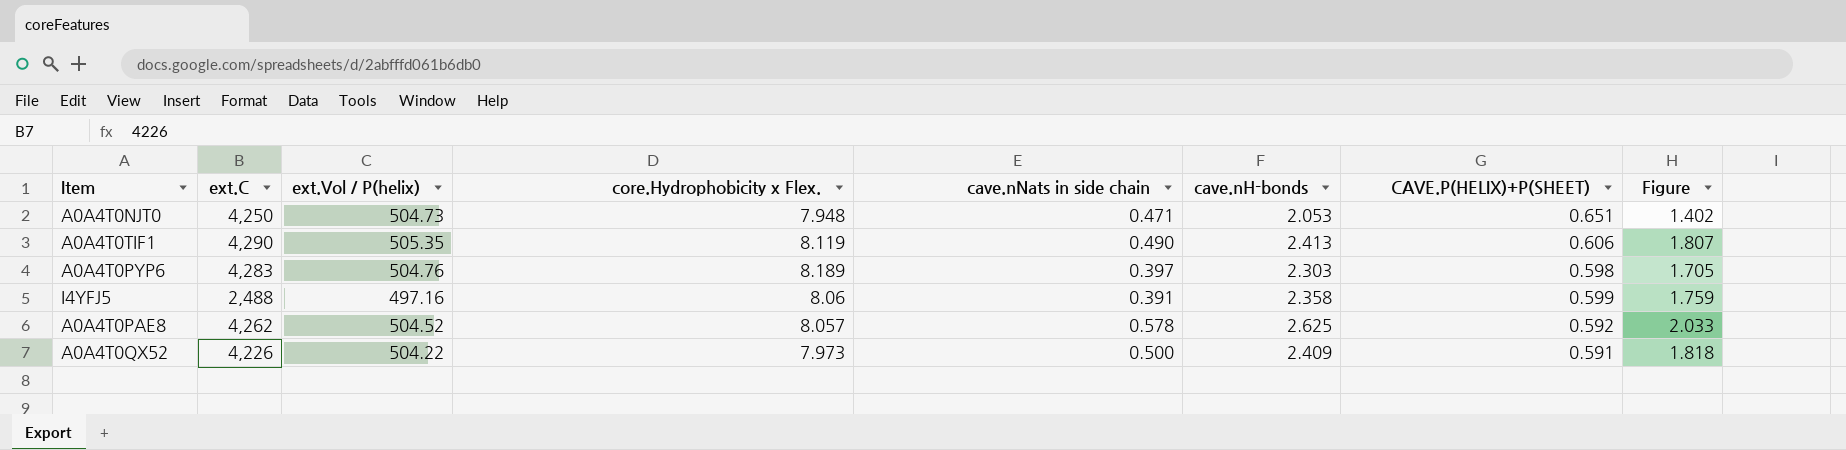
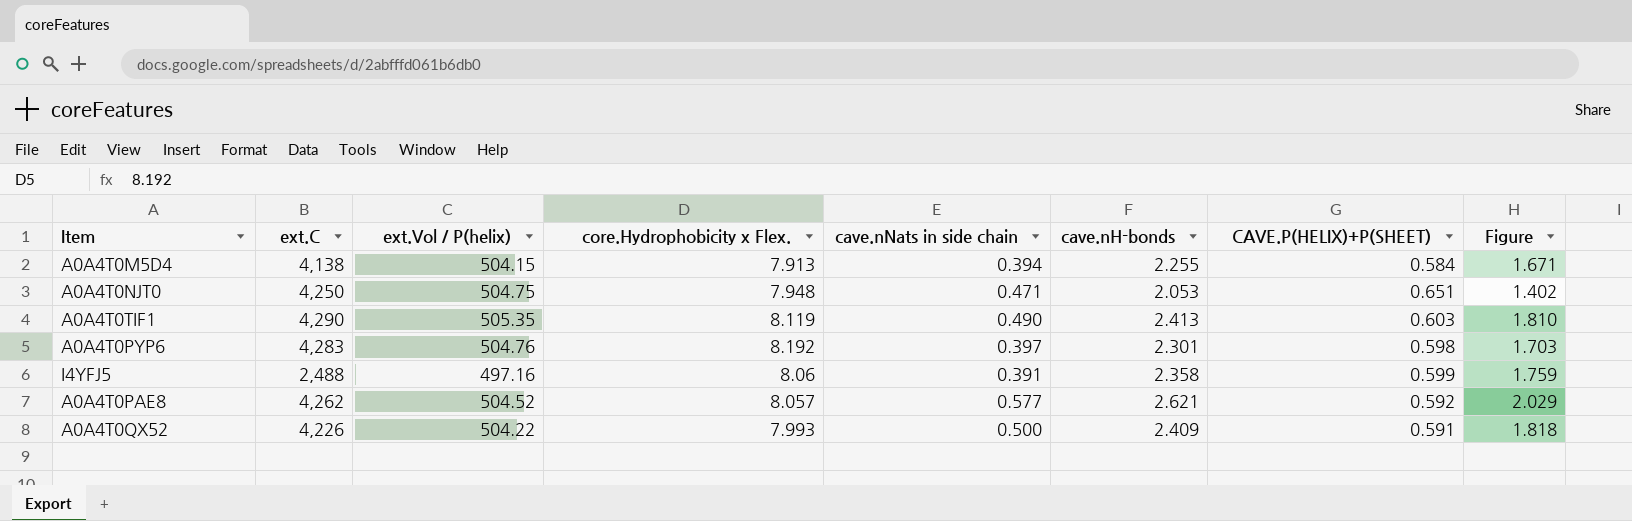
row A0A4T0M5D4: none -> 4,138 | 504.15 | 7.913 | 0.394 | 2.255 | 0.584 | 1.671
A0A4T0NJT0 | ext.Vol / P(helix): 504.73 -> 504.75
A0A4T0TIF1 | CAVE.P(HELIX)+P(SHEET): 0.606 -> 0.603
A0A4T0TIF1 | Figure: 1.807 -> 1.810
A0A4T0PYP6 | core.Hydrophobicity x Flex.: 8.189 -> 8.192
A0A4T0PYP6 | cave.nH-bonds: 2.303 -> 2.301
A0A4T0PYP6 | Figure: 1.705 -> 1.703
A0A4T0PAE8 | cave.nNats in side chain: 0.578 -> 0.577
A0A4T0PAE8 | cave.nH-bonds: 2.625 -> 2.621
A0A4T0PAE8 | Figure: 2.033 -> 2.029
A0A4T0QX52 | core.Hydrophobicity x Flex.: 7.973 -> 7.993

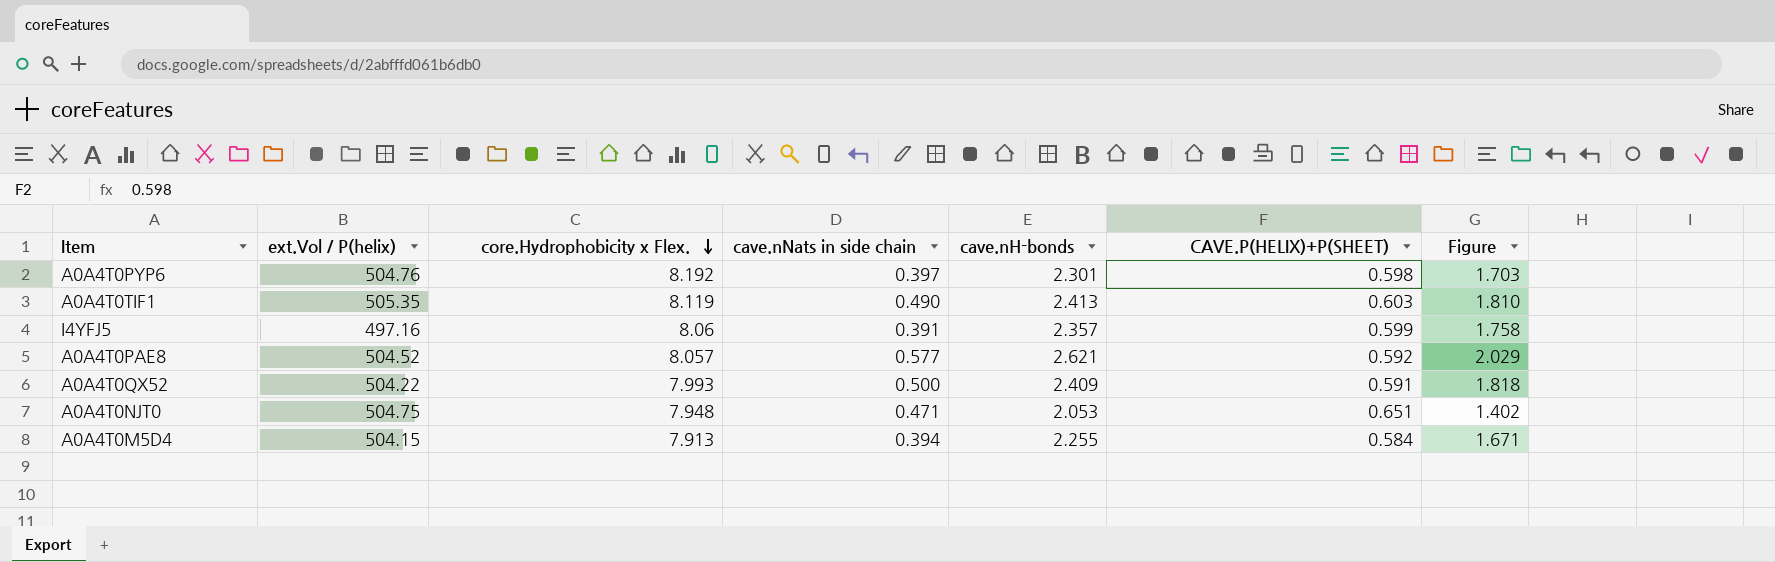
row order: none -> core.Hydrophobicity x Flex. descending
column ext.C | position: 2 -> none
I4YFJ5 | cave.nH-bonds: 2.358 -> 2.357
I4YFJ5 | Figure: 1.759 -> 1.758

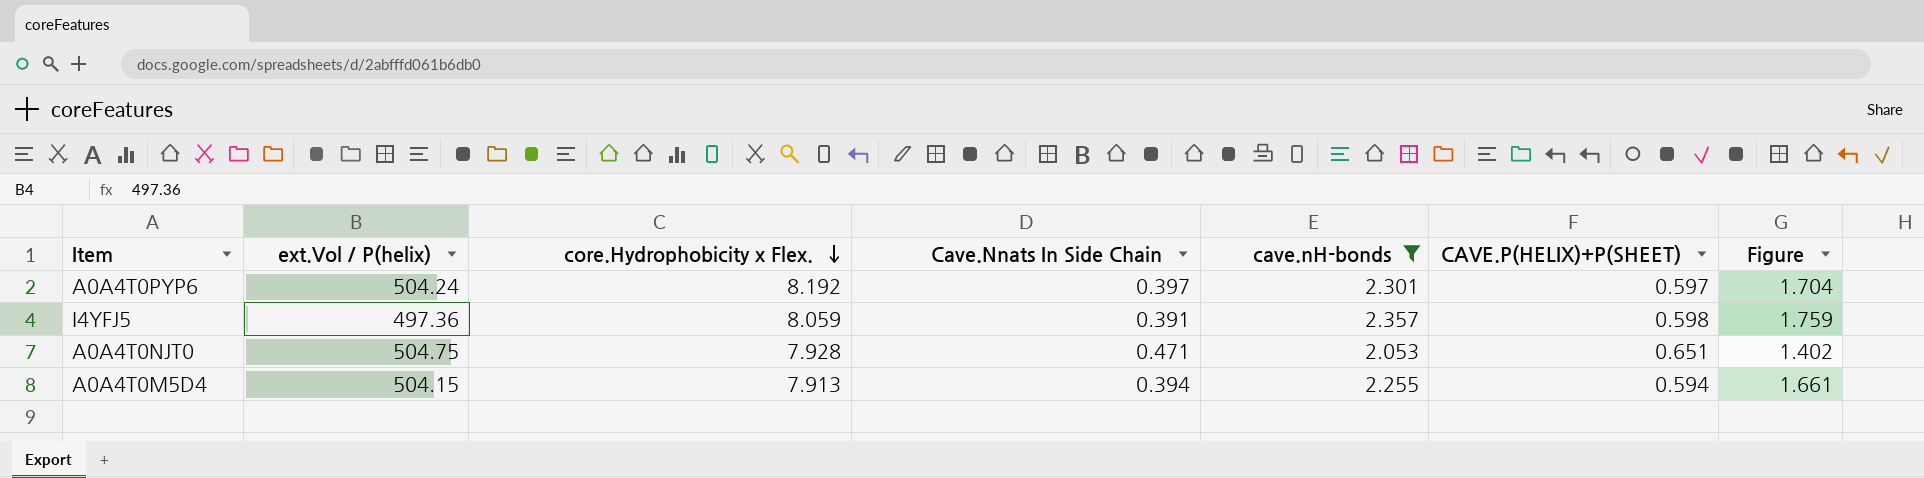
filter: none -> cave.nH-bonds <= 2.357
column name: cave.nNats in side chain -> Cave.Nnats In Side Chain
A0A4T0PYP6 | ext.Vol / P(helix): 504.76 -> 504.24
A0A4T0PYP6 | CAVE.P(HELIX)+P(SHEET): 0.598 -> 0.597
A0A4T0PYP6 | Figure: 1.703 -> 1.704
I4YFJ5 | ext.Vol / P(helix): 497.16 -> 497.36
I4YFJ5 | core.Hydrophobicity x Flex.: 8.06 -> 8.059
I4YFJ5 | CAVE.P(HELIX)+P(SHEET): 0.599 -> 0.598
I4YFJ5 | Figure: 1.758 -> 1.759
A0A4T0NJT0 | core.Hydrophobicity x Flex.: 7.948 -> 7.928
A0A4T0M5D4 | CAVE.P(HELIX)+P(SHEET): 0.584 -> 0.594
A0A4T0M5D4 | Figure: 1.671 -> 1.661

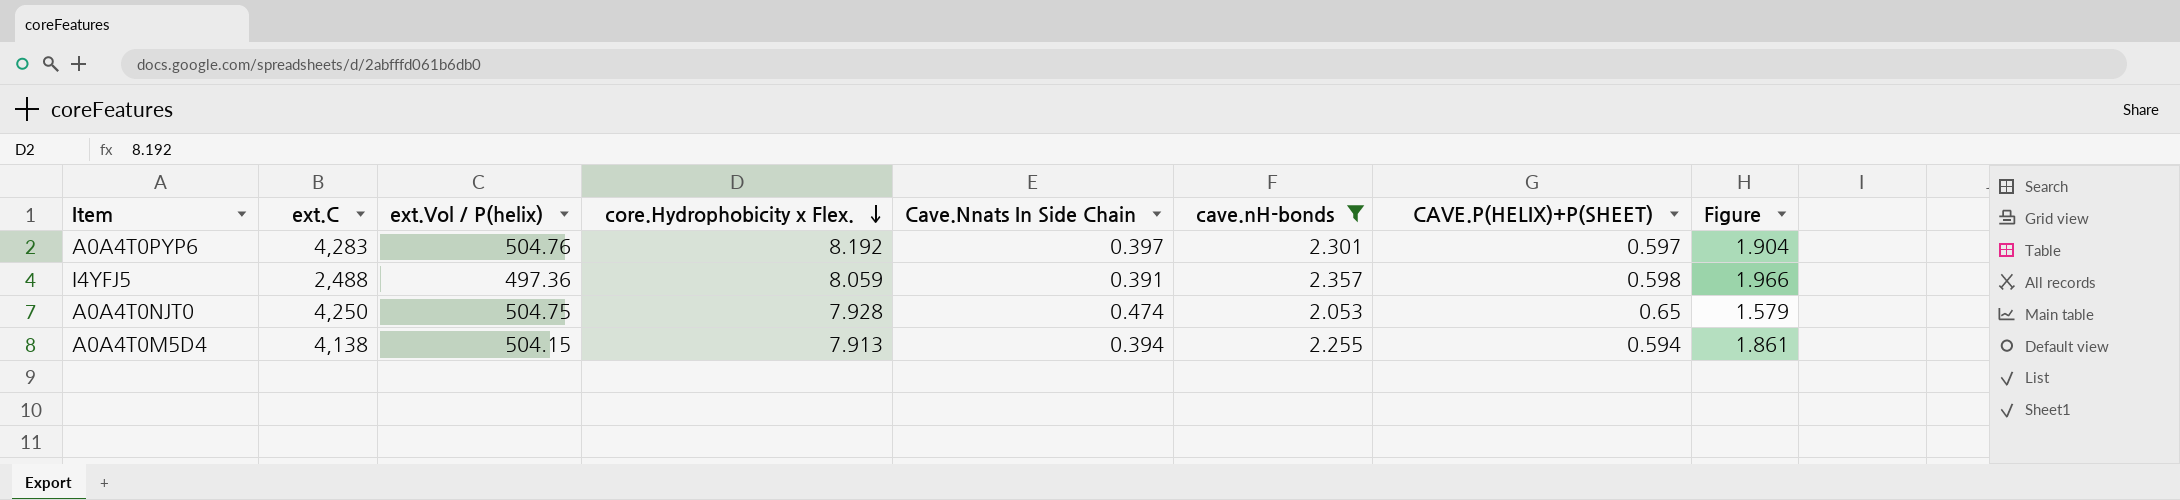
column ext.C | position: none -> 2
column Figure | formula: [cave.nH-bonds] - [CAVE.P(HELIX)+P(SHEET)] -> [cave.nH-bonds] - [Cave.Nnats In Side Chain]
A0A4T0PYP6 | ext.Vol / P(helix): 504.24 -> 504.76
A0A4T0NJT0 | Cave.Nnats In Side Chain: 0.471 -> 0.474
A0A4T0NJT0 | CAVE.P(HELIX)+P(SHEET): 0.651 -> 0.65

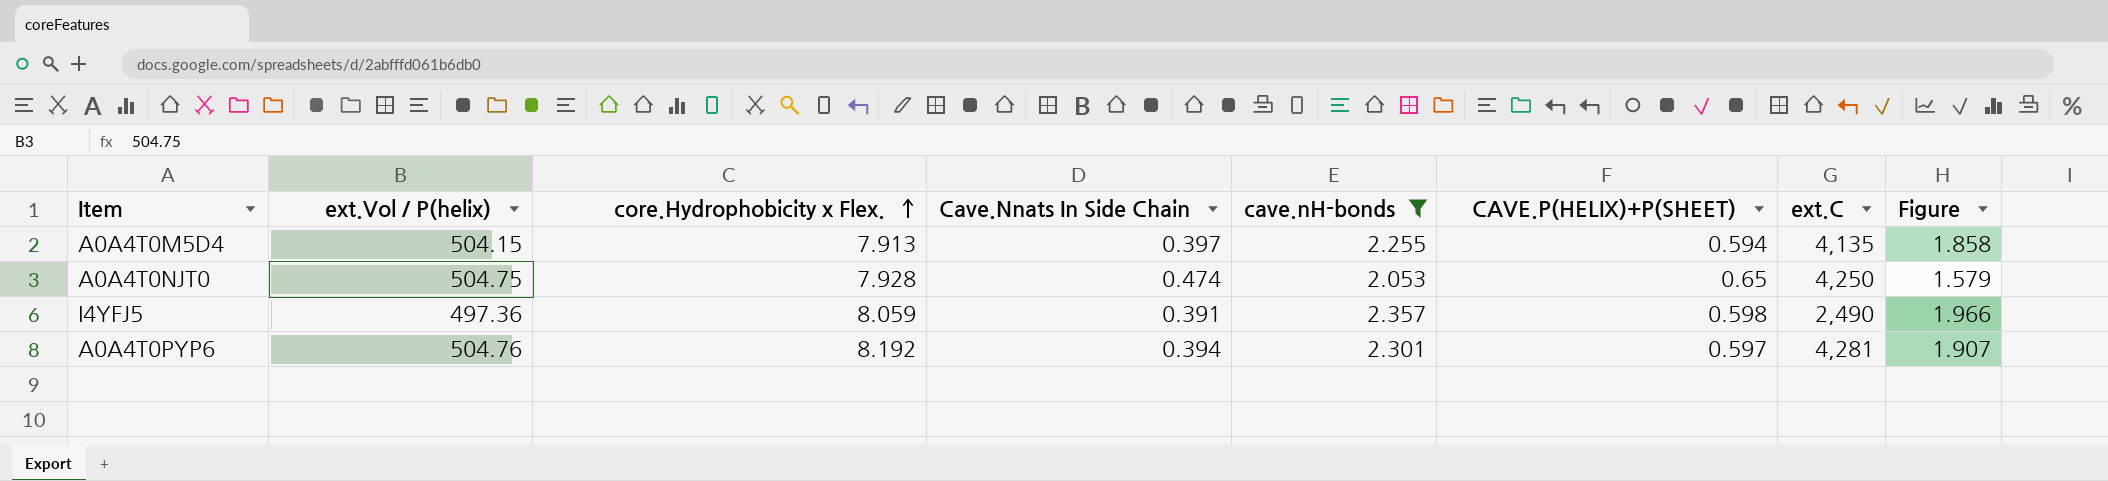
row order: core.Hydrophobicity x Flex. descending -> core.Hydrophobicity x Flex. ascending
column ext.C | position: 2 -> 7
A0A4T0M5D4 | Cave.Nnats In Side Chain: 0.394 -> 0.397
A0A4T0M5D4 | ext.C: 4,138 -> 4,135
A0A4T0M5D4 | Figure: 1.861 -> 1.858
I4YFJ5 | ext.C: 2,488 -> 2,490
A0A4T0PYP6 | Cave.Nnats In Side Chain: 0.397 -> 0.394
A0A4T0PYP6 | ext.C: 4,283 -> 4,281
A0A4T0PYP6 | Figure: 1.904 -> 1.907

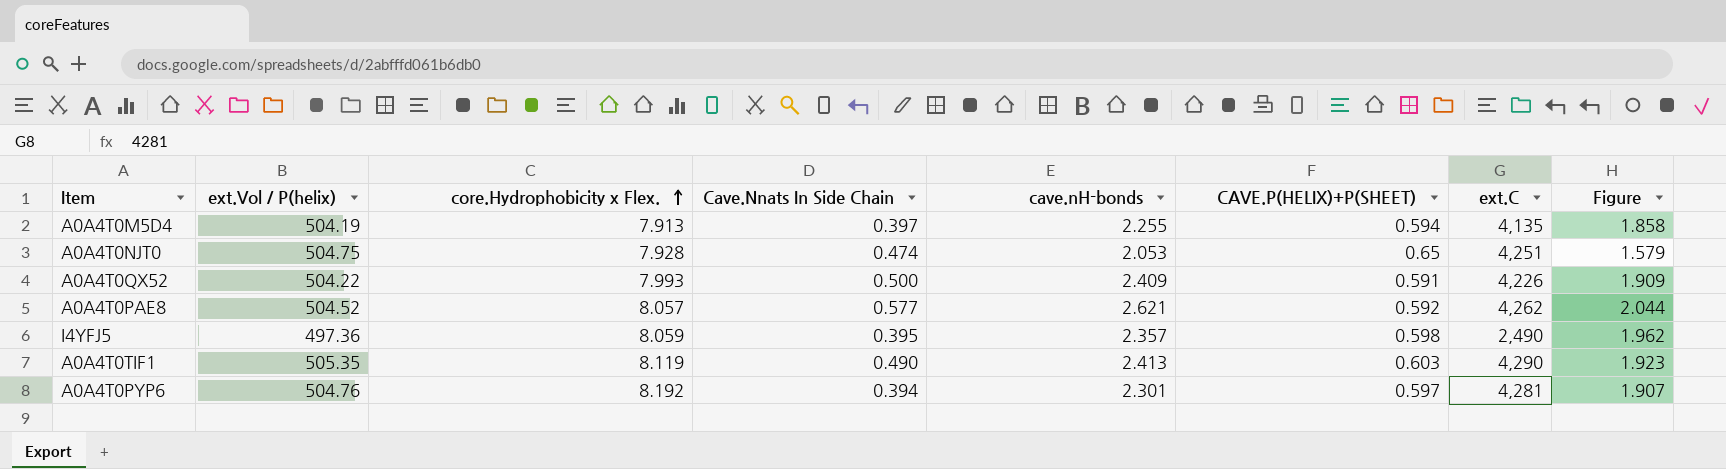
filter: cave.nH-bonds <= 2.357 -> none
A0A4T0M5D4 | ext.Vol / P(helix): 504.15 -> 504.19
A0A4T0NJT0 | ext.C: 4,250 -> 4,251
I4YFJ5 | Cave.Nnats In Side Chain: 0.391 -> 0.395
I4YFJ5 | Figure: 1.966 -> 1.962

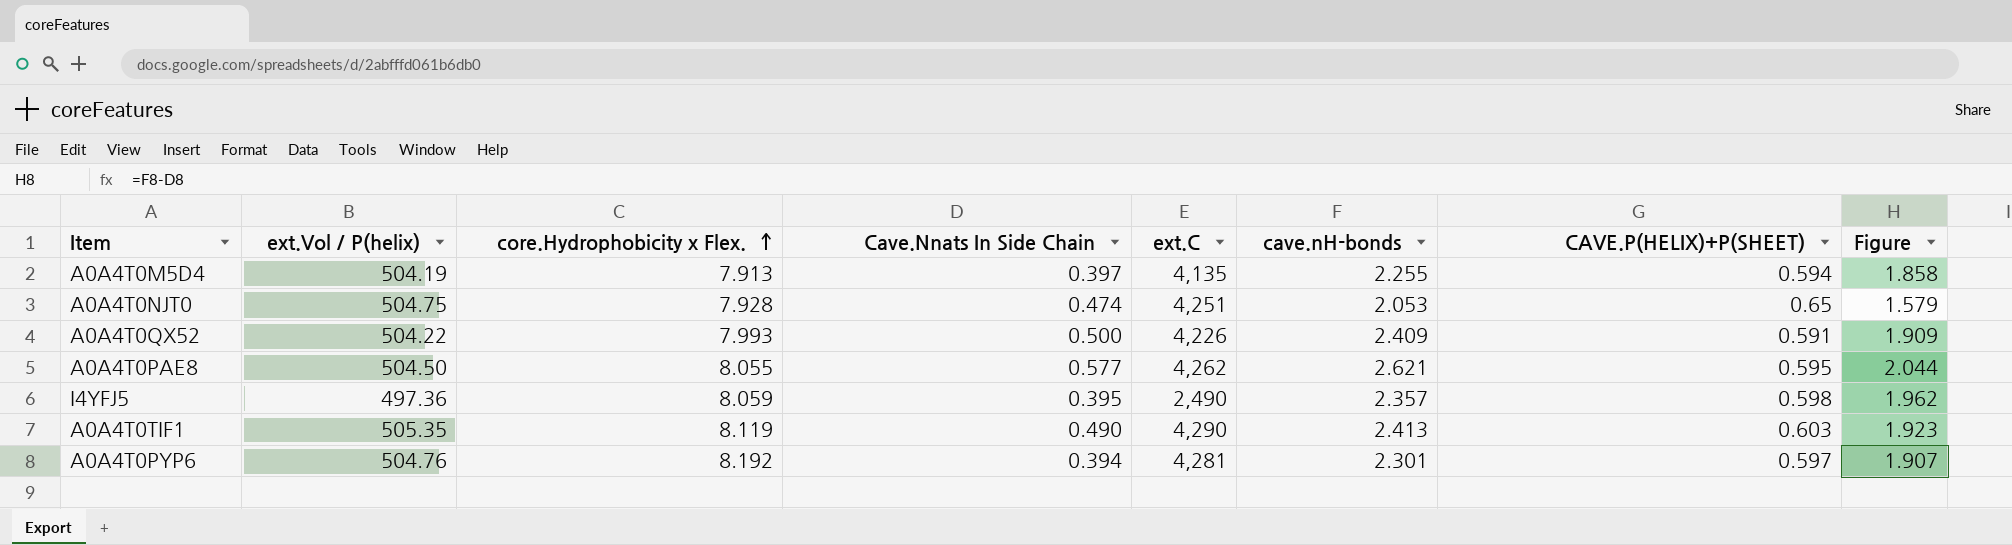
column ext.C | position: 7 -> 5
A0A4T0PAE8 | ext.Vol / P(helix): 504.52 -> 504.50
A0A4T0PAE8 | core.Hydrophobicity x Flex.: 8.057 -> 8.055
A0A4T0PAE8 | CAVE.P(HELIX)+P(SHEET): 0.592 -> 0.595

